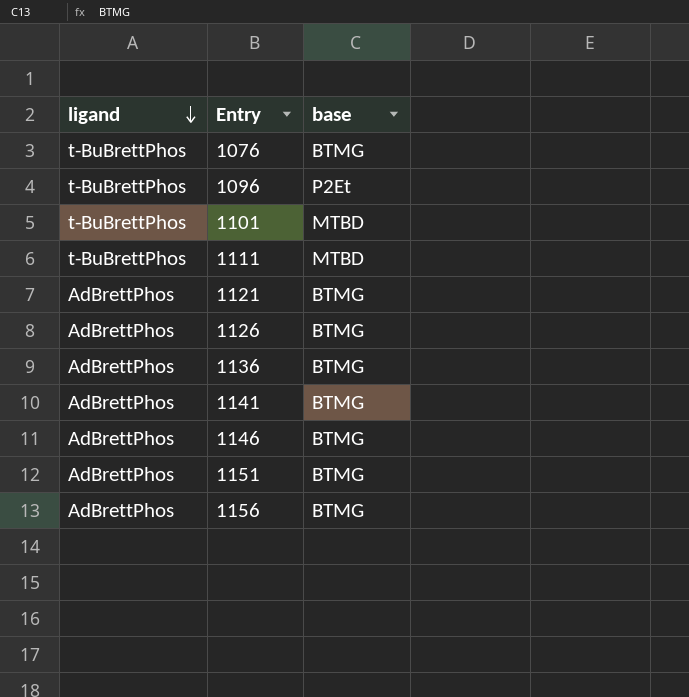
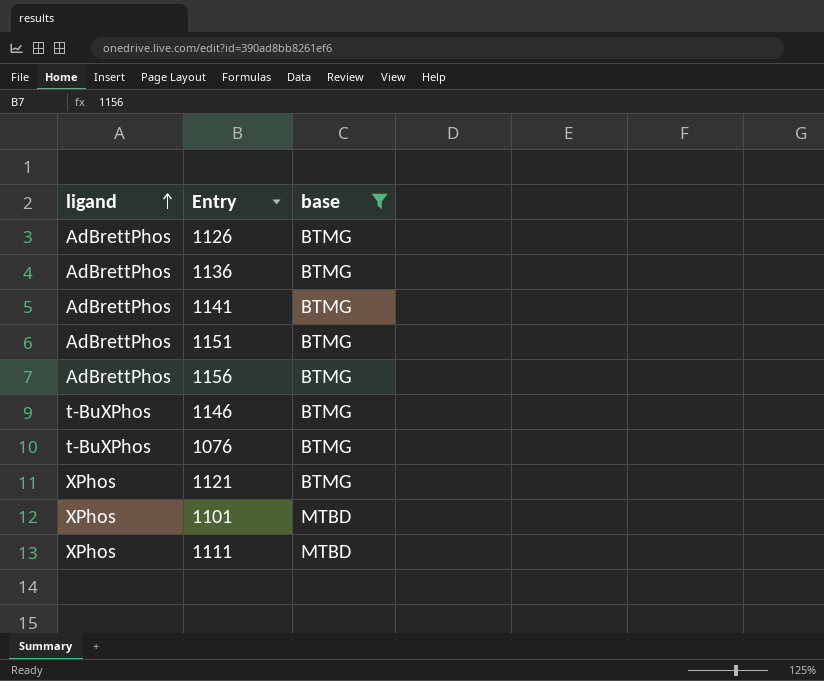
filter: none -> base != P2Et
row order: ligand descending -> ligand ascending
1146 | ligand: AdBrettPhos -> t-BuXPhos
1076 | ligand: t-BuBrettPhos -> t-BuXPhos
1121 | ligand: AdBrettPhos -> XPhos
1101 | ligand: t-BuBrettPhos -> XPhos
1111 | ligand: t-BuBrettPhos -> XPhos

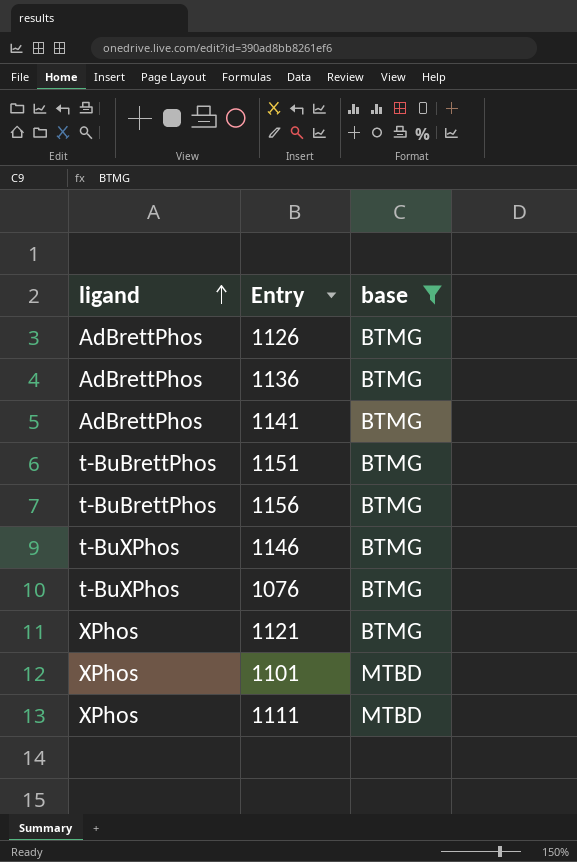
1151 | ligand: AdBrettPhos -> t-BuBrettPhos
1156 | ligand: AdBrettPhos -> t-BuBrettPhos

